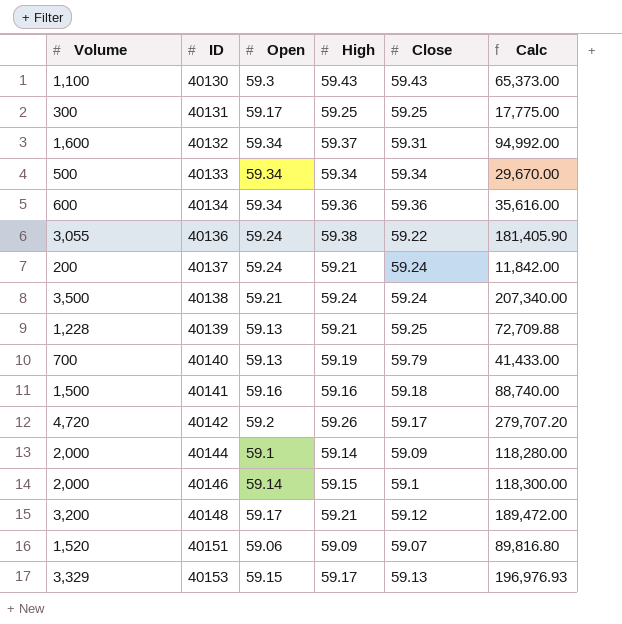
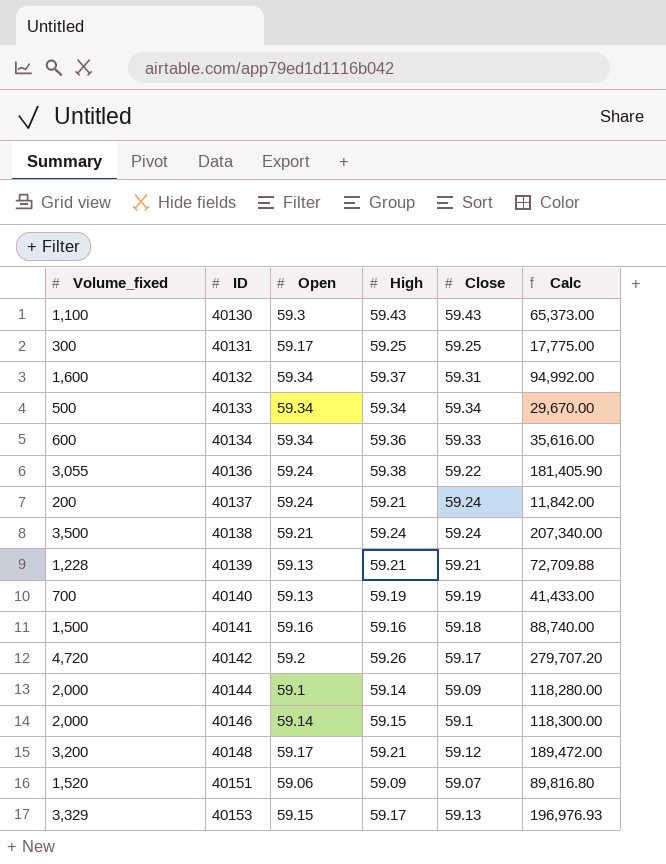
column name: Volume -> Volume_fixed
40134 | Close: 59.36 -> 59.33
40139 | Close: 59.25 -> 59.21
40140 | Close: 59.79 -> 59.19

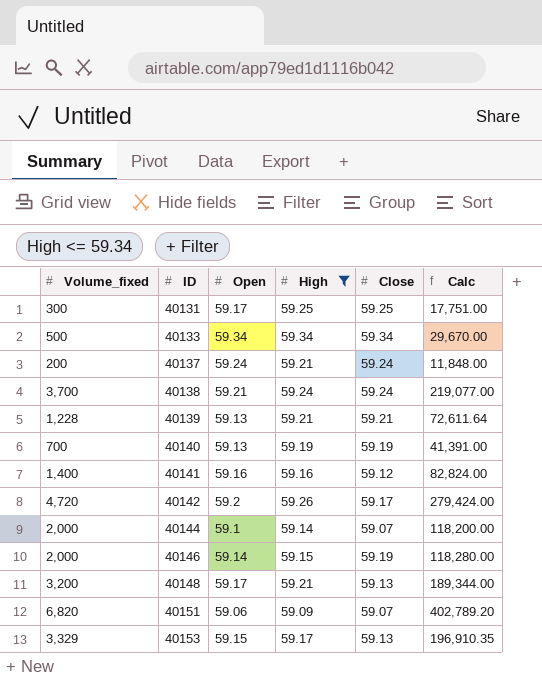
filter: none -> High <= 59.34
column Calc | formula: [Volume_fixed] * [High] -> [Volume_fixed] * [Open]
40138 | Volume_fixed: 3,500 -> 3,700
40141 | Volume_fixed: 1,500 -> 1,400
40141 | Close: 59.18 -> 59.12
40144 | Close: 59.09 -> 59.07
40146 | Close: 59.1 -> 59.19
40148 | Close: 59.12 -> 59.13
40151 | Volume_fixed: 1,520 -> 6,820

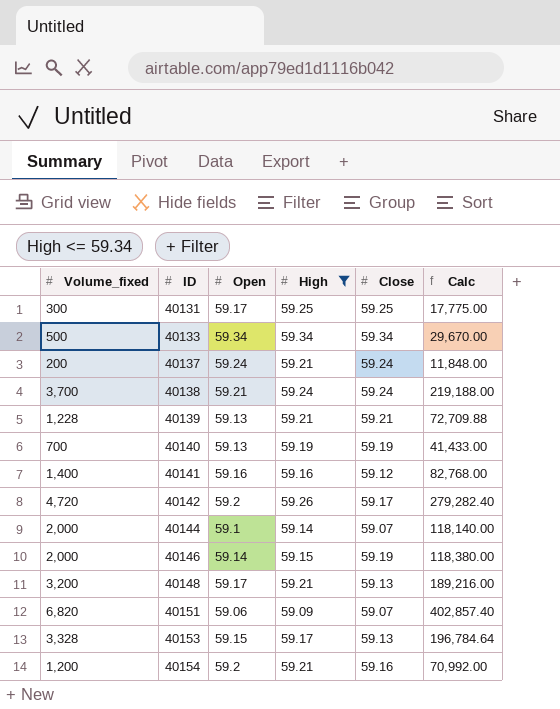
column Calc | formula: [Volume_fixed] * [Open] -> [Volume_fixed] * [Close]
40153 | Volume_fixed: 3,329 -> 3,328
row 40154: none -> 1,200 | 59.2 | 59.21 | 59.16 | 70,992.00

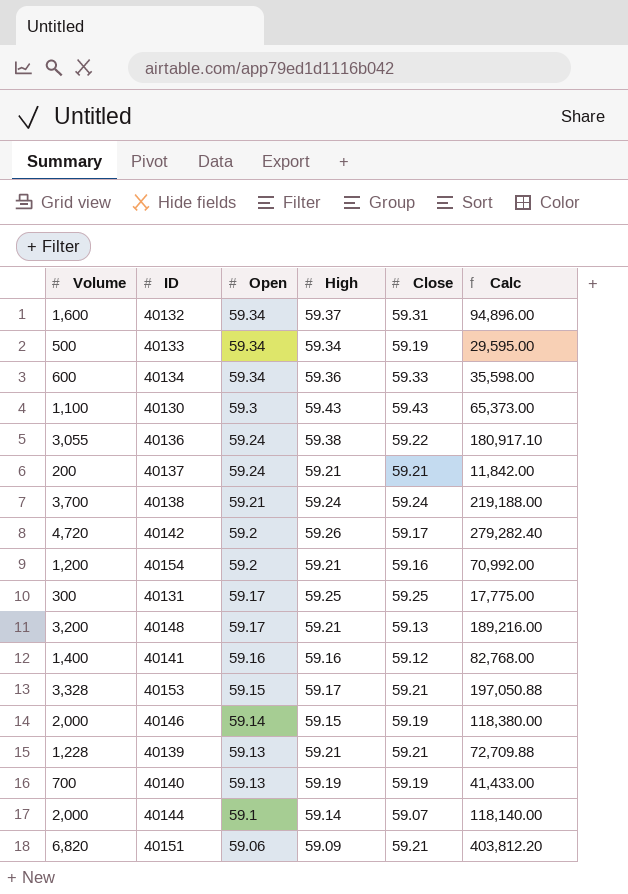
filter: High <= 59.34 -> none
row order: ID ascending -> Open descending
column name: Volume_fixed -> Volume
40133 | Close: 59.34 -> 59.19
40133 | Calc: 29,670.00 -> 29,595.00
40137 | Close: 59.24 -> 59.21
40137 | Calc: 11,848.00 -> 11,842.00
40153 | Close: 59.13 -> 59.21
40153 | Calc: 196,784.64 -> 197,050.88
40151 | Close: 59.07 -> 59.21
40151 | Calc: 402,857.40 -> 403,812.20

